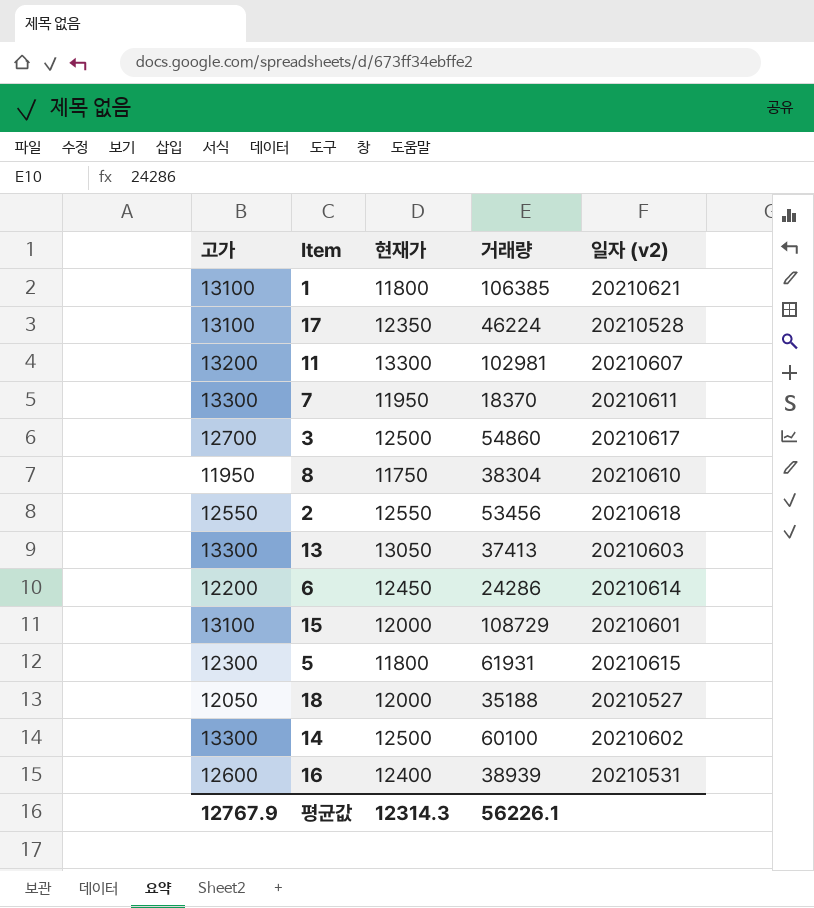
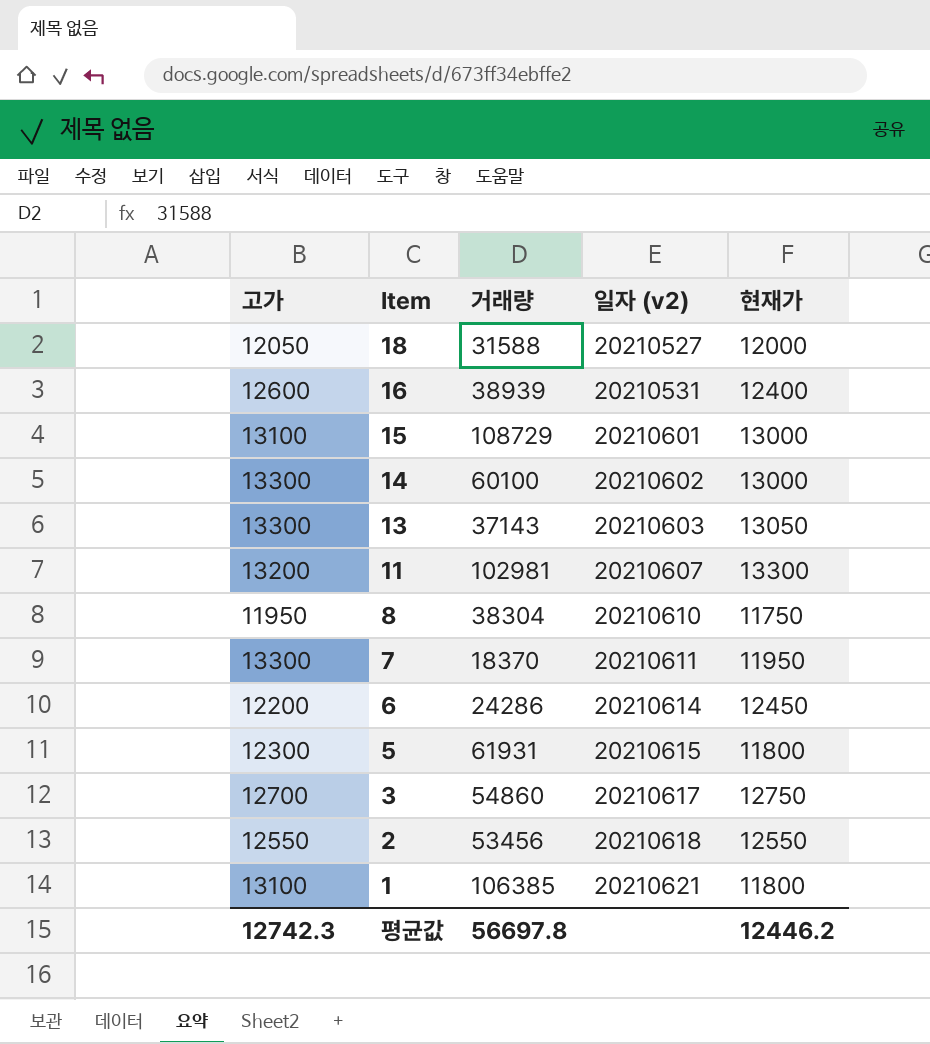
row order: none -> Item descending
column 현재가 | position: 3 -> 5
row 17: 13100 | 12350 | 46224 | 20210528 -> none
18 | 거래량: 35188 -> 31588
15 | 현재가: 12000 -> 13000
14 | 현재가: 12500 -> 13000
13 | 거래량: 37413 -> 37143
3 | 현재가: 12500 -> 12750
평균값 | 고가: 12767.9 -> 12742.3
평균값 | 거래량: 56226.1 -> 56697.8
평균값 | 현재가: 12314.3 -> 12446.2

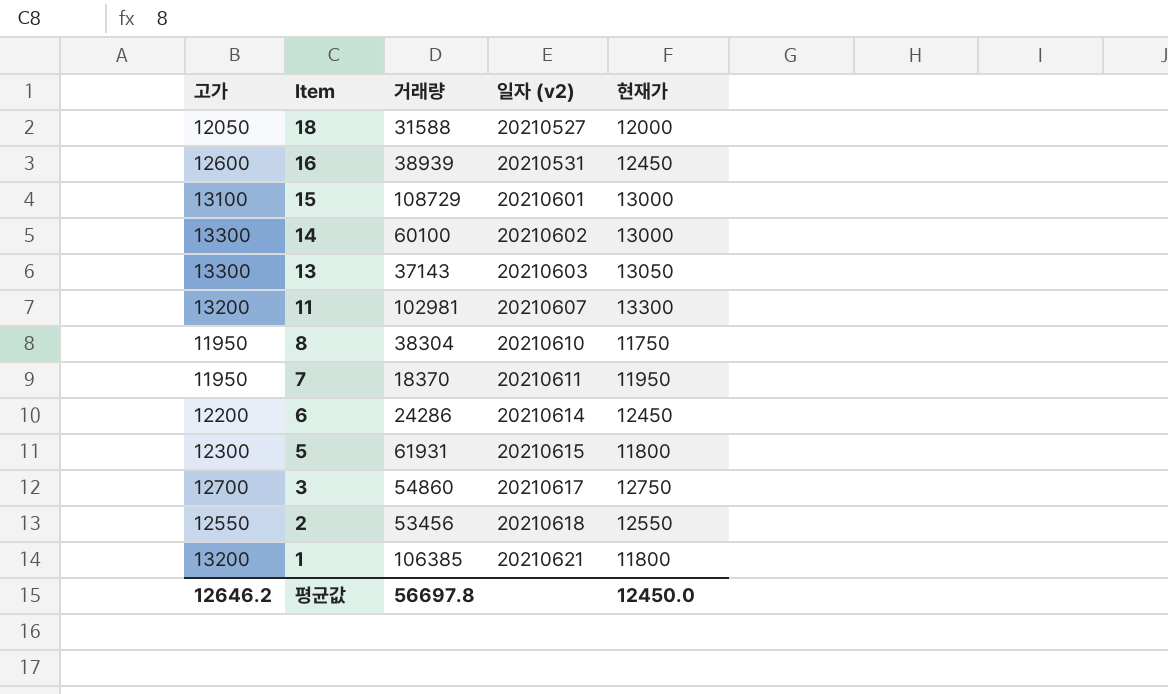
16 | 현재가: 12400 -> 12450
7 | 고가: 13300 -> 11950
1 | 고가: 13100 -> 13200
평균값 | 고가: 12742.3 -> 12646.2
평균값 | 현재가: 12446.2 -> 12450.0

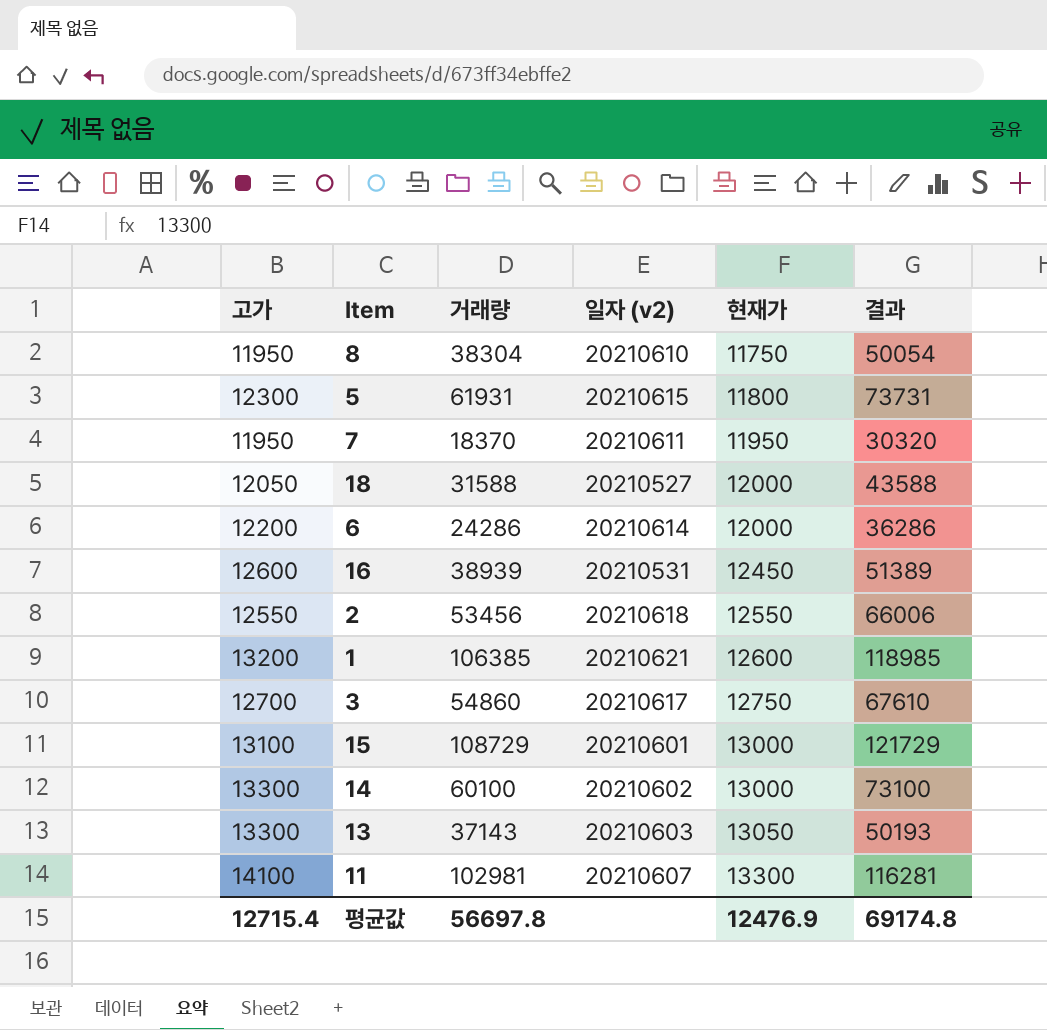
row order: Item descending -> 현재가 ascending
column 결과 | formula: none -> [거래량] + [현재가]
6 | 현재가: 12450 -> 12000
1 | 현재가: 11800 -> 12600
11 | 고가: 13200 -> 14100
평균값 | 고가: 12646.2 -> 12715.4
평균값 | 현재가: 12450.0 -> 12476.9

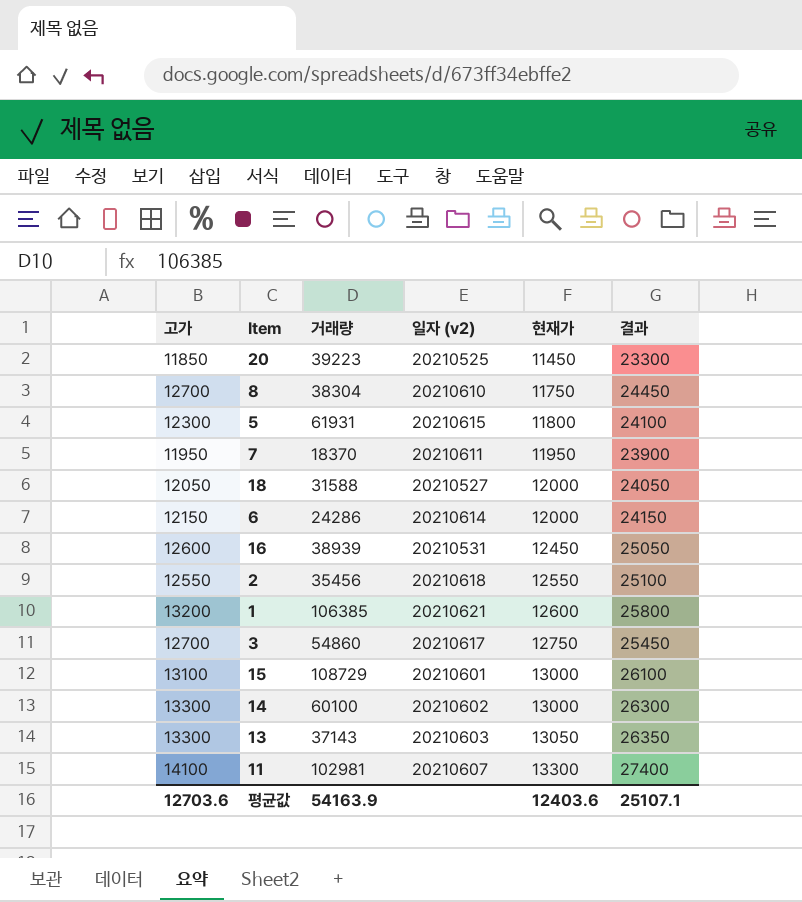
column 결과 | formula: [거래량] + [현재가] -> [고가] + [현재가]
row 20: none -> 11850 | 39223 | 20210525 | 11450 | 23300
8 | 고가: 11950 -> 12700
6 | 고가: 12200 -> 12150
2 | 거래량: 53456 -> 35456
평균값 | 고가: 12715.4 -> 12703.6
평균값 | 거래량: 56697.8 -> 54163.9
평균값 | 현재가: 12476.9 -> 12403.6
평균값 | 결과: 69174.8 -> 25107.1

